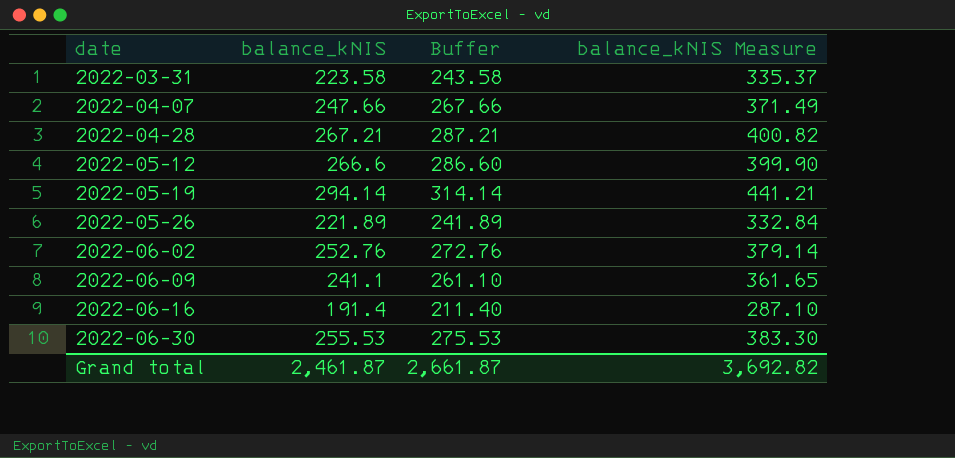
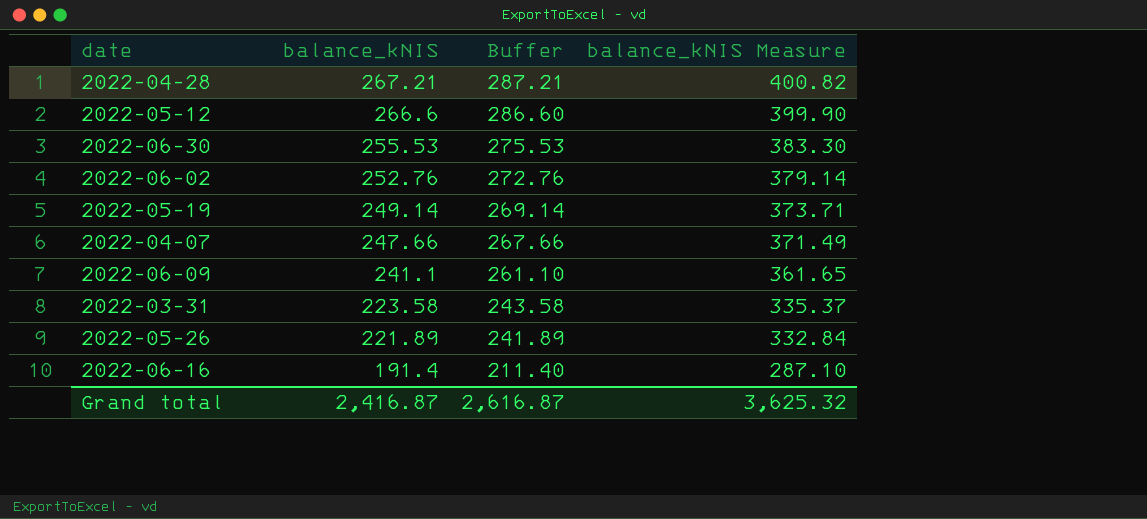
row order: date ascending -> balance_kNIS descending
2022-05-19 | balance_kNIS: 294.14 -> 249.14
2022-05-19 | Buffer: 314.14 -> 269.14
2022-05-19 | balance_kNIS Measure: 441.21 -> 373.71
Grand total | balance_kNIS: 2,461.87 -> 2,416.87
Grand total | Buffer: 2,661.87 -> 2,616.87
Grand total | balance_kNIS Measure: 3,692.82 -> 3,625.32

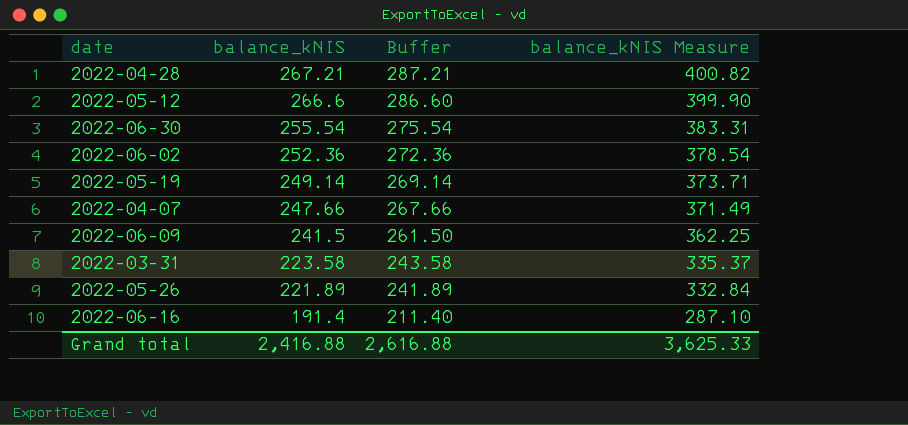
2022-06-30 | balance_kNIS: 255.53 -> 255.54
2022-06-30 | Buffer: 275.53 -> 275.54
2022-06-30 | balance_kNIS Measure: 383.30 -> 383.31
2022-06-02 | balance_kNIS: 252.76 -> 252.36
2022-06-02 | Buffer: 272.76 -> 272.36
2022-06-02 | balance_kNIS Measure: 379.14 -> 378.54
2022-06-09 | balance_kNIS: 241.1 -> 241.5
2022-06-09 | Buffer: 261.10 -> 261.50
2022-06-09 | balance_kNIS Measure: 361.65 -> 362.25
Grand total | balance_kNIS: 2,416.87 -> 2,416.88
Grand total | Buffer: 2,616.87 -> 2,616.88
Grand total | balance_kNIS Measure: 3,625.32 -> 3,625.33

